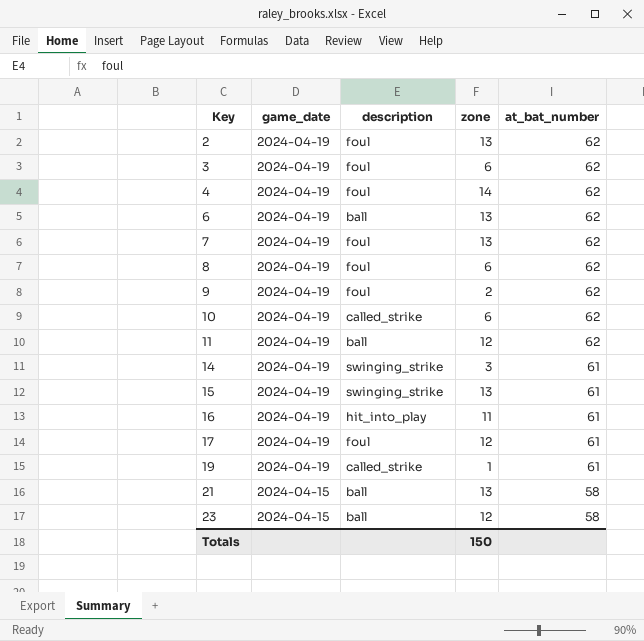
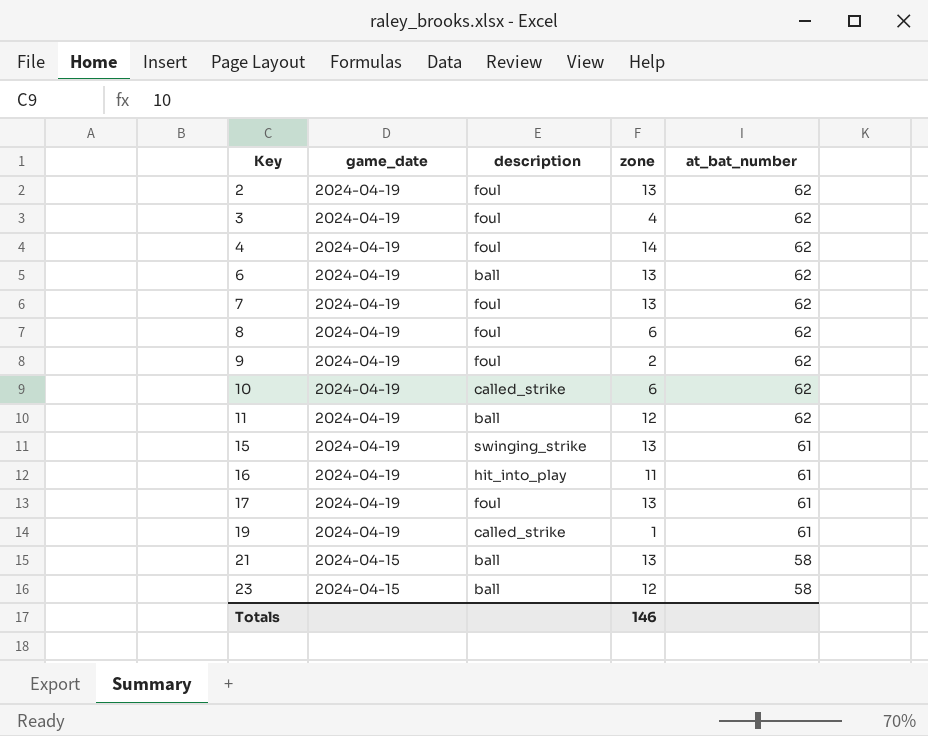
row 14: 2024-04-19 | swinging_strike | 3 | 61 -> none
3 | zone: 6 -> 4
17 | zone: 12 -> 13
Totals | zone: 150 -> 146

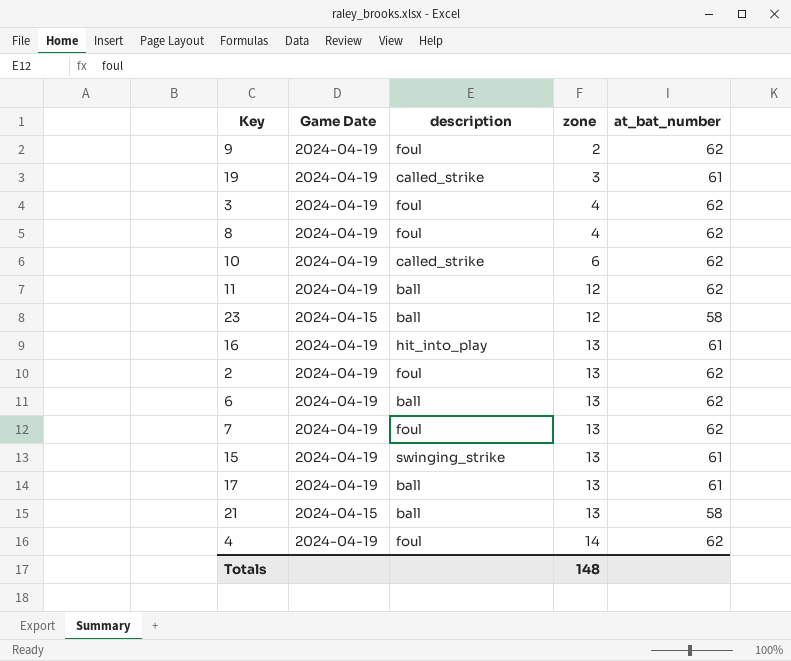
row order: Key ascending -> zone ascending
column name: game_date -> Game Date
19 | zone: 1 -> 3
8 | zone: 6 -> 4
16 | zone: 11 -> 13
17 | description: foul -> ball
Totals | zone: 146 -> 148

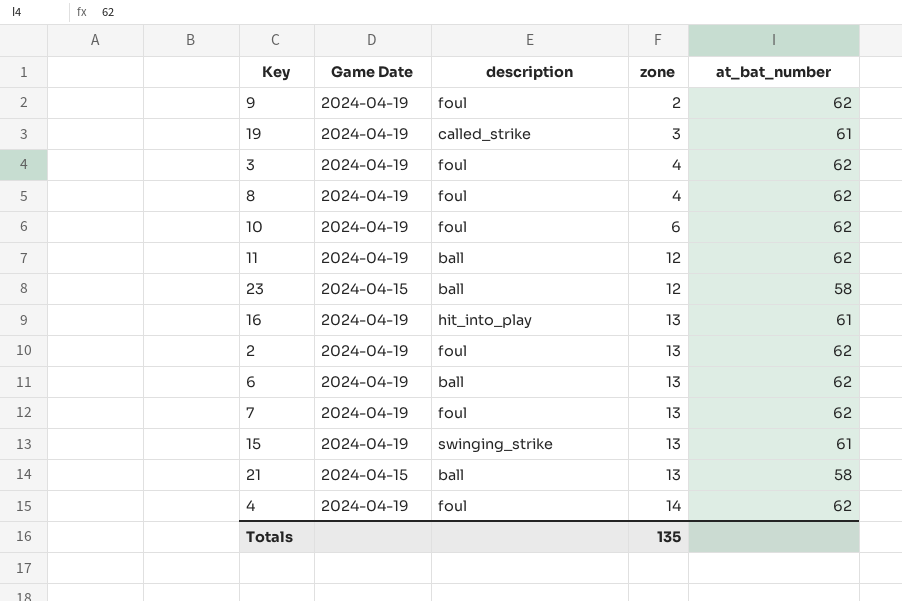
row 17: 2024-04-19 | ball | 13 | 61 -> none
10 | description: called_strike -> foul
Totals | zone: 148 -> 135

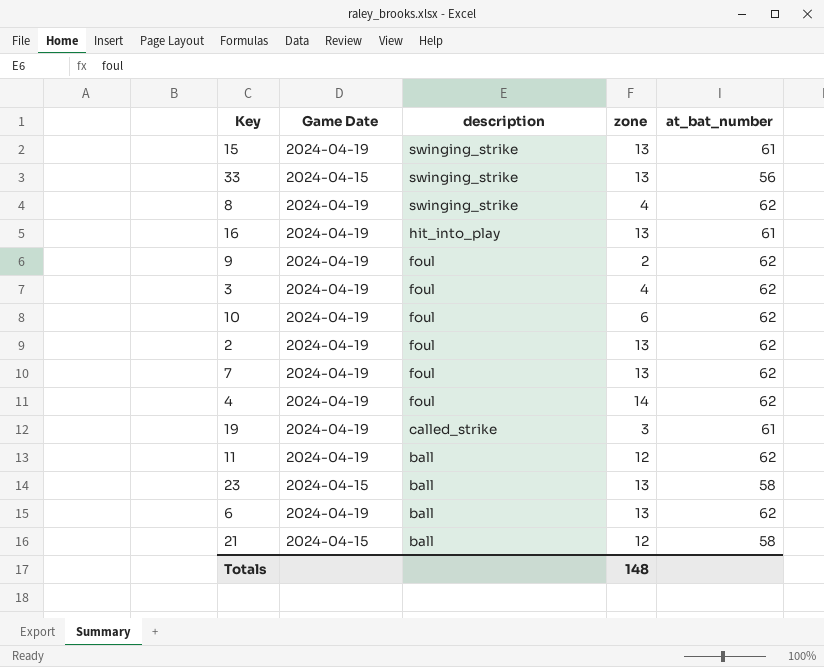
row order: zone ascending -> description descending
row 33: none -> 2024-04-15 | swinging_strike | 13 | 56
8 | description: foul -> swinging_strike
23 | zone: 12 -> 13
21 | zone: 13 -> 12
Totals | zone: 135 -> 148

